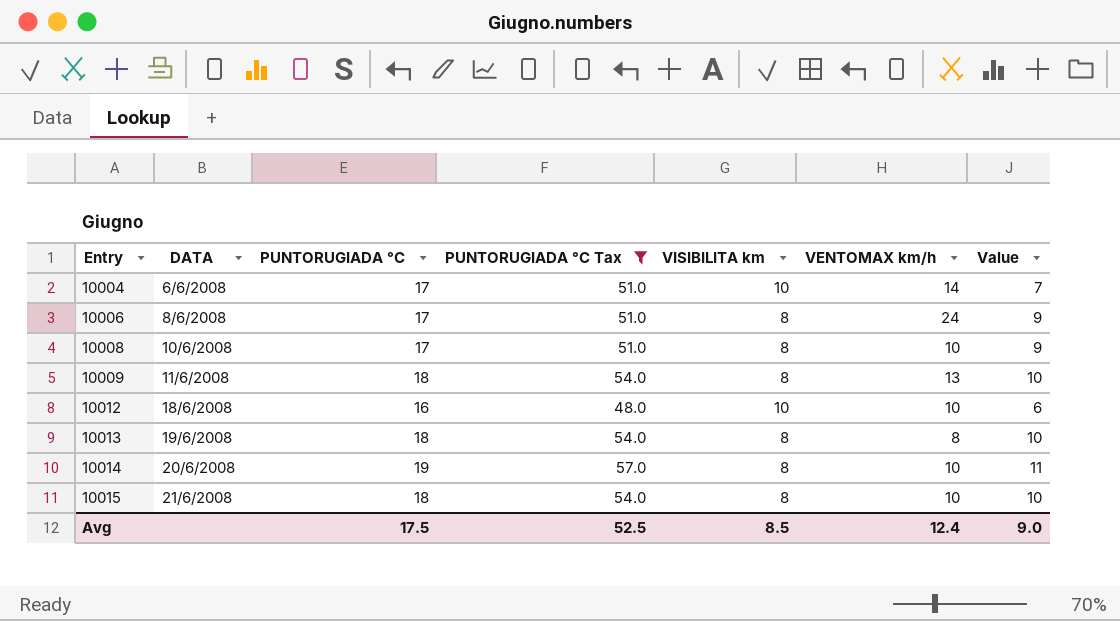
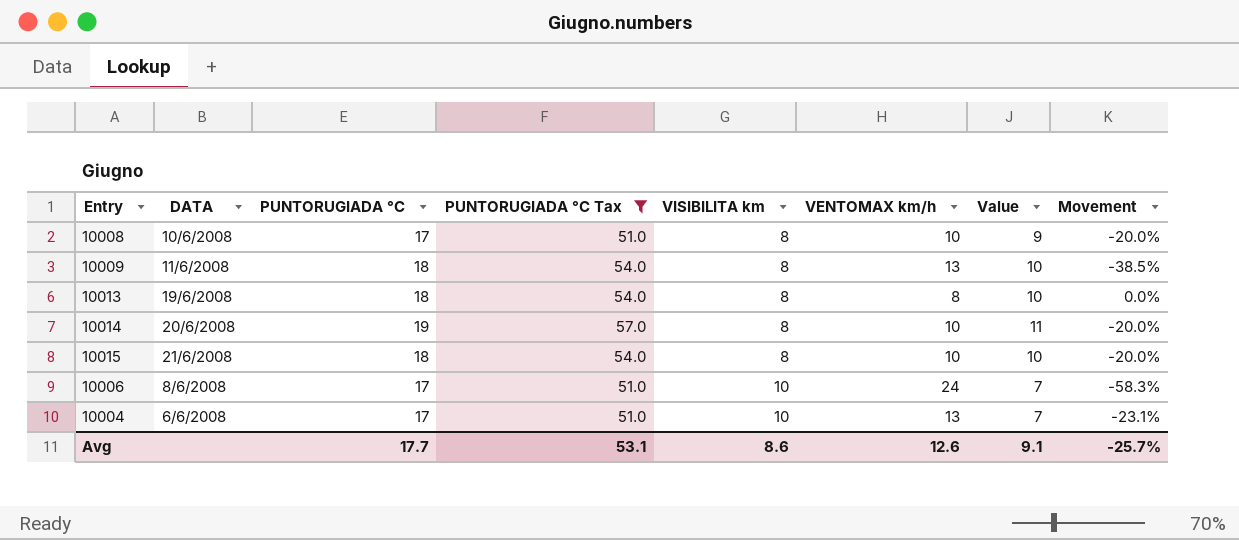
row order: Entry ascending -> VISIBILITA km ascending
column Movement | formula: none -> ([VISIBILITA km] - [VENTOMAX km/h]) / [VENTOMAX km/h]
row 10012: 18/6/2008 | 16 | 48.0 | 10 | 10 | 6 -> none
10006 | VISIBILITA km: 8 -> 10
10006 | Value: 9 -> 7
10004 | VENTOMAX km/h: 14 -> 13
Avg | PUNTORUGIADA °C: 17.5 -> 17.7
Avg | PUNTORUGIADA °C Tax: 52.5 -> 53.1
Avg | VISIBILITA km: 8.5 -> 8.6
Avg | VENTOMAX km/h: 12.4 -> 12.6
Avg | Value: 9.0 -> 9.1

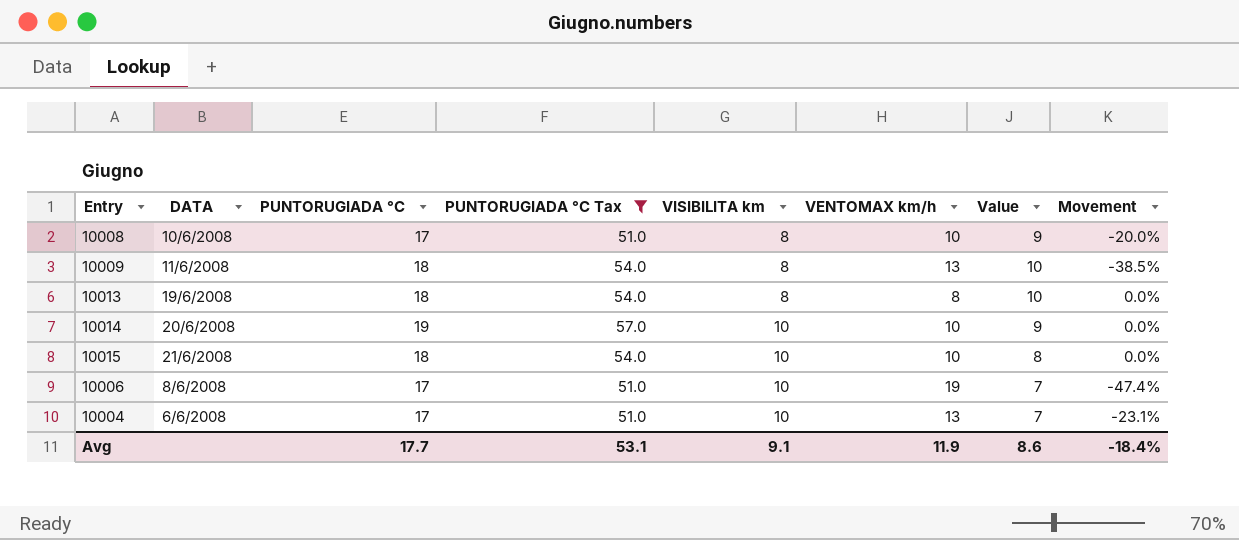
10014 | VISIBILITA km: 8 -> 10
10014 | Value: 11 -> 9
10014 | Movement: -20.0% -> 0.0%
10015 | VISIBILITA km: 8 -> 10
10015 | Value: 10 -> 8
10015 | Movement: -20.0% -> 0.0%
10006 | VENTOMAX km/h: 24 -> 19
10006 | Movement: -58.3% -> -47.4%
Avg | VISIBILITA km: 8.6 -> 9.1
Avg | VENTOMAX km/h: 12.6 -> 11.9
Avg | Value: 9.1 -> 8.6
Avg | Movement: -25.7% -> -18.4%

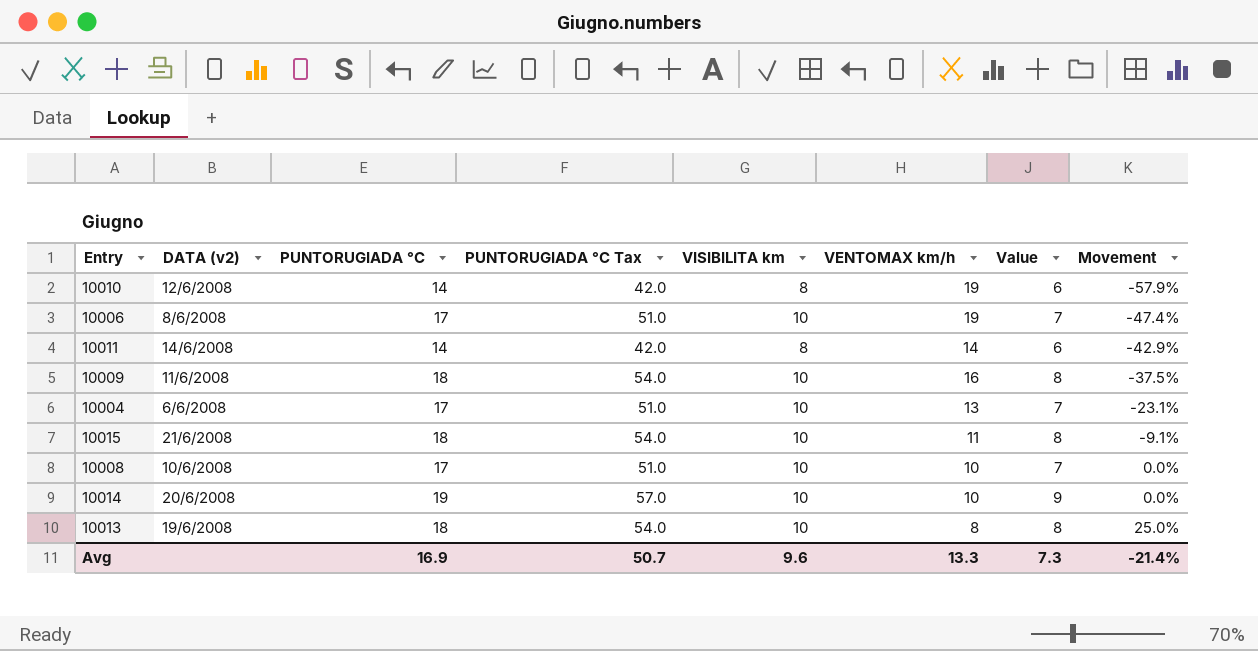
filter: PUNTORUGIADA °C Tax != 42.0 -> none
row order: VISIBILITA km ascending -> Movement ascending
column name: DATA -> DATA (v2)
10009 | VISIBILITA km: 8 -> 10
10009 | VENTOMAX km/h: 13 -> 16
10009 | Value: 10 -> 8
10009 | Movement: -38.5% -> -37.5%
10015 | VENTOMAX km/h: 10 -> 11
10015 | Movement: 0.0% -> -9.1%
10008 | VISIBILITA km: 8 -> 10
10008 | Value: 9 -> 7
10008 | Movement: -20.0% -> 0.0%
10013 | VISIBILITA km: 8 -> 10
10013 | Value: 10 -> 8
10013 | Movement: 0.0% -> 25.0%
Avg | PUNTORUGIADA °C: 17.7 -> 16.9
Avg | PUNTORUGIADA °C Tax: 53.1 -> 50.7
Avg | VISIBILITA km: 9.1 -> 9.6
Avg | VENTOMAX km/h: 11.9 -> 13.3
Avg | Value: 8.6 -> 7.3
Avg | Movement: -18.4% -> -21.4%

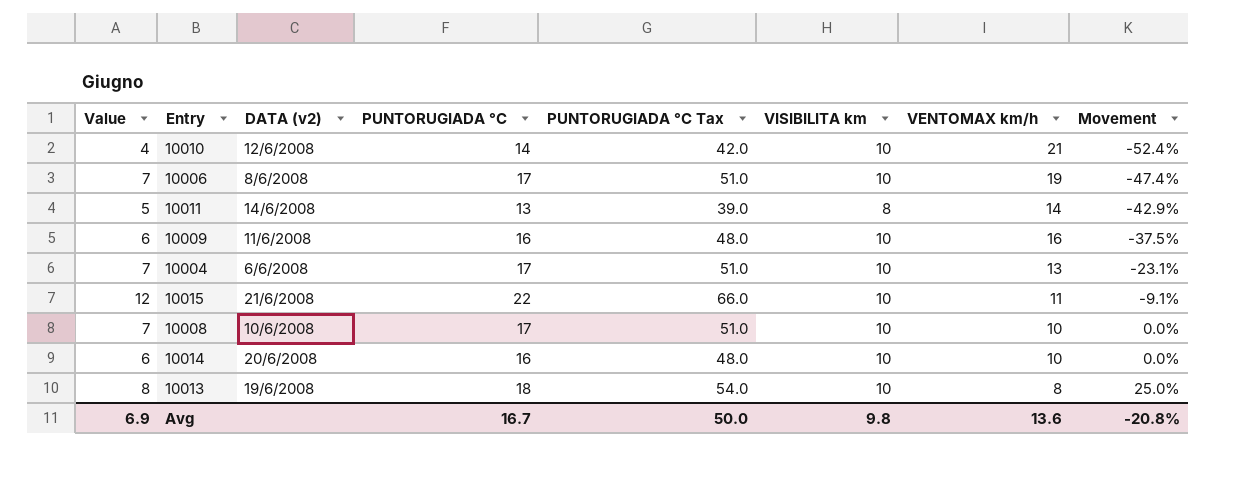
column Value | position: 7 -> 1
10010 | Value: 6 -> 4
10010 | VISIBILITA km: 8 -> 10
10010 | VENTOMAX km/h: 19 -> 21
10010 | Movement: -57.9% -> -52.4%
10011 | Value: 6 -> 5
10011 | PUNTORUGIADA °C: 14 -> 13
10011 | PUNTORUGIADA °C Tax: 42.0 -> 39.0
10009 | Value: 8 -> 6
10009 | PUNTORUGIADA °C: 18 -> 16
10009 | PUNTORUGIADA °C Tax: 54.0 -> 48.0
10015 | Value: 8 -> 12
10015 | PUNTORUGIADA °C: 18 -> 22
10015 | PUNTORUGIADA °C Tax: 54.0 -> 66.0
10014 | Value: 9 -> 6
10014 | PUNTORUGIADA °C: 19 -> 16
10014 | PUNTORUGIADA °C Tax: 57.0 -> 48.0
Avg | Value: 7.3 -> 6.9
Avg | PUNTORUGIADA °C: 16.9 -> 16.7
Avg | PUNTORUGIADA °C Tax: 50.7 -> 50.0
Avg | VISIBILITA km: 9.6 -> 9.8
Avg | VENTOMAX km/h: 13.3 -> 13.6
Avg | Movement: -21.4% -> -20.8%

